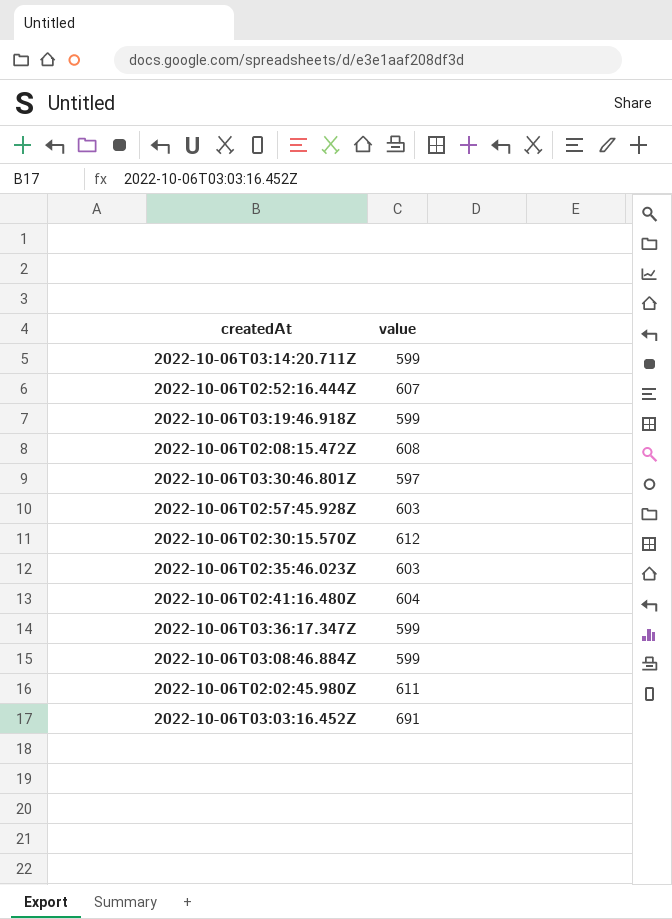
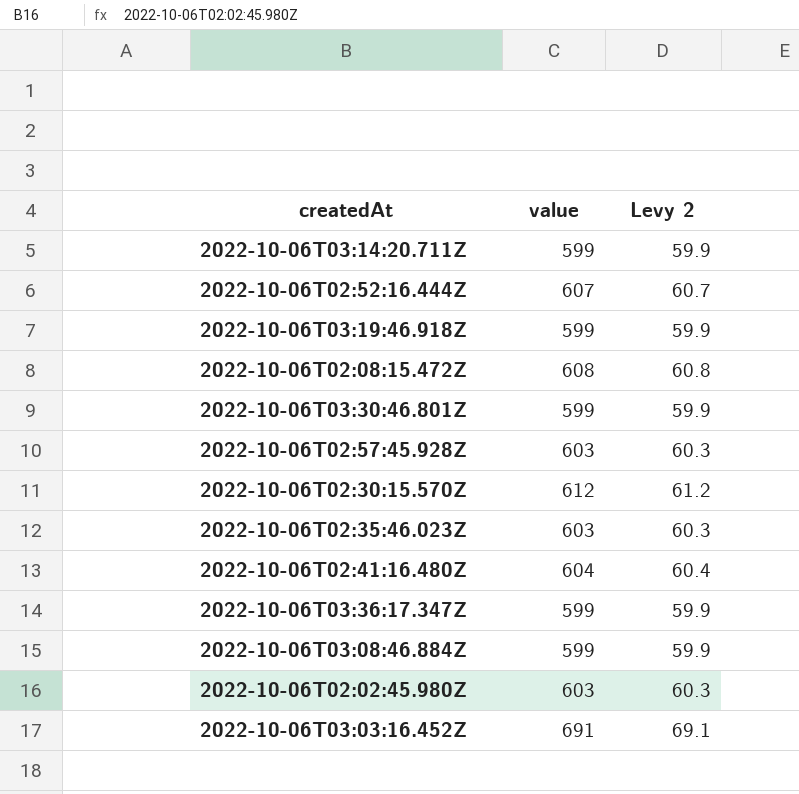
column Levy 2 | formula: none -> [value] * 0.1
2022-10-06T03:30:46.801Z | value: 597 -> 599
2022-10-06T02:02:45.980Z | value: 611 -> 603

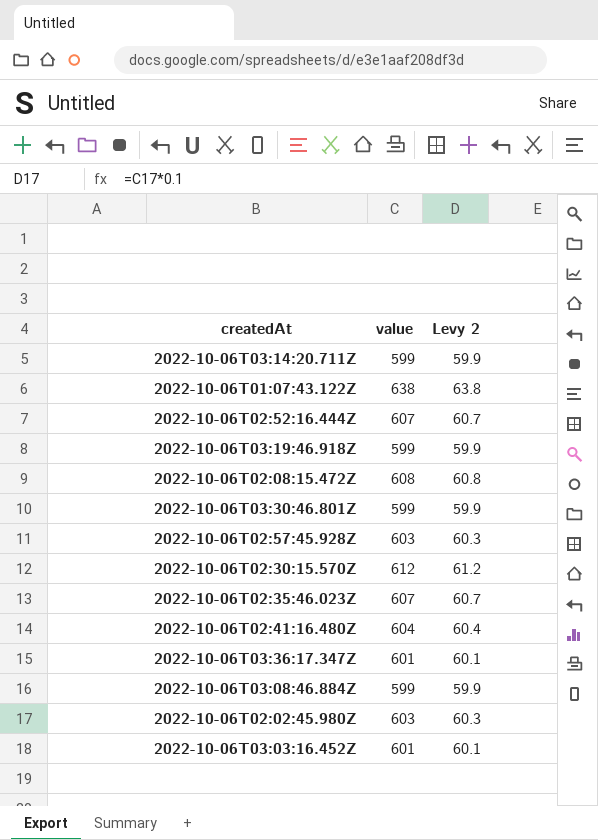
row 2022-10-06T01:07:43.122Z: none -> 638 | 63.8
2022-10-06T02:35:46.023Z | value: 603 -> 607
2022-10-06T02:35:46.023Z | Levy 2: 60.3 -> 60.7
2022-10-06T03:36:17.347Z | value: 599 -> 601
2022-10-06T03:36:17.347Z | Levy 2: 59.9 -> 60.1
2022-10-06T03:03:16.452Z | value: 691 -> 601
2022-10-06T03:03:16.452Z | Levy 2: 69.1 -> 60.1

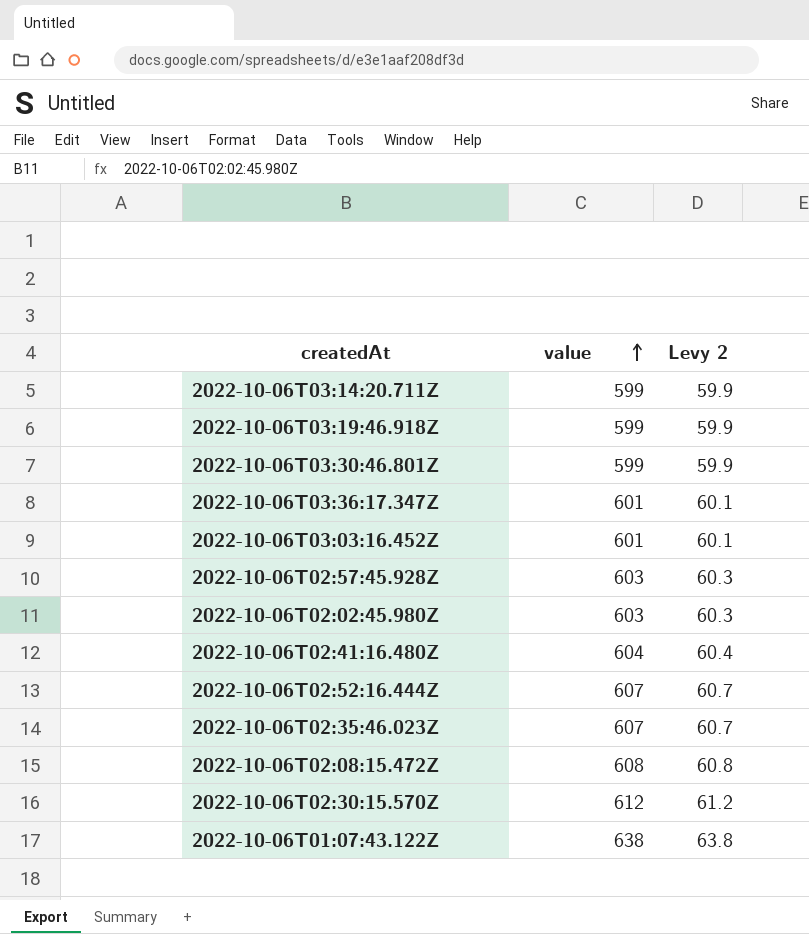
row order: none -> value ascending
row 2022-10-06T03:08:46.884Z: 599 | 59.9 -> none

